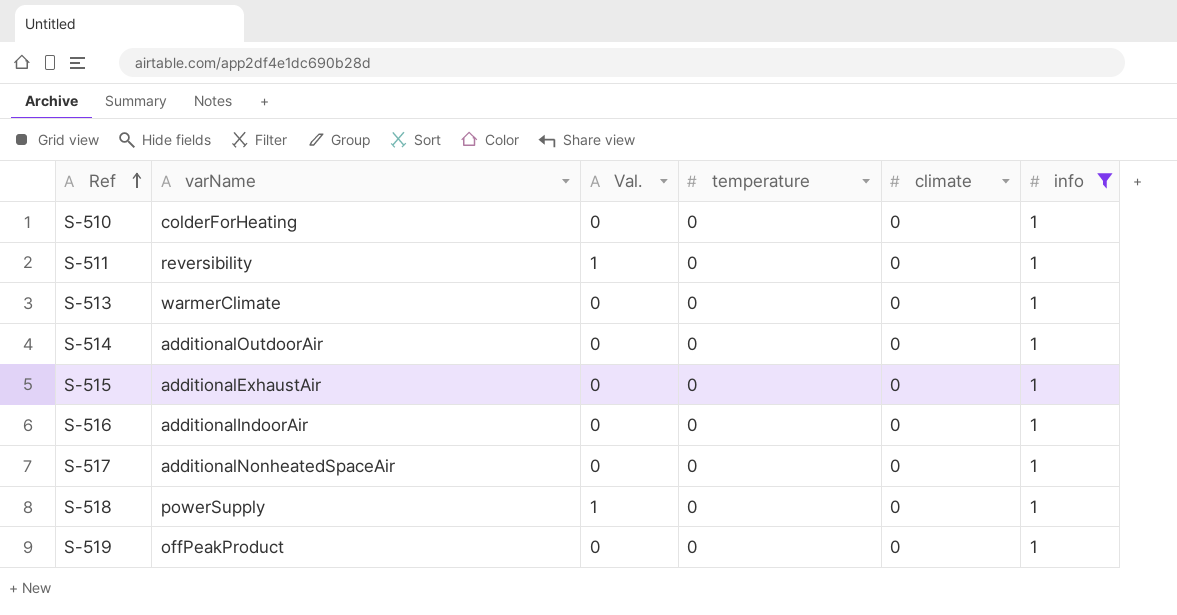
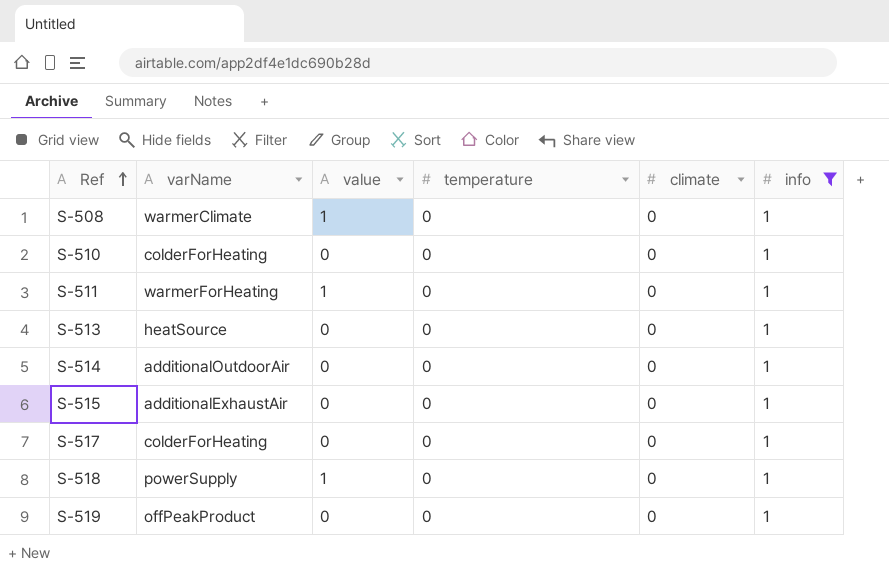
column name: Val. -> value
row S-516: additionalIndoorAir | 0 | 0 | 0 | 1 -> none
row S-508: none -> warmerClimate | 1 | 0 | 0 | 1
S-511 | varName: reversibility -> warmerForHeating
S-513 | varName: warmerClimate -> heatSource
S-517 | varName: additionalNonheatedSpaceAir -> colderForHeating

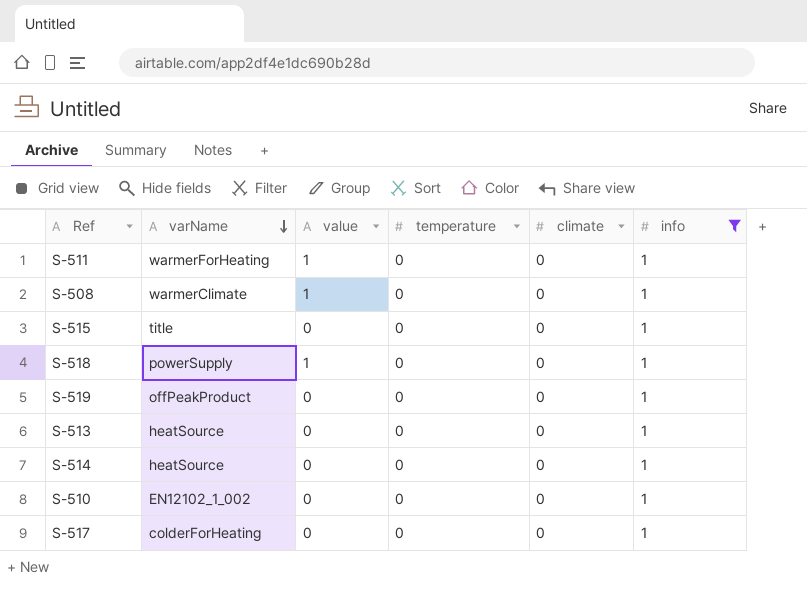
row order: Ref ascending -> varName descending
S-515 | varName: additionalExhaustAir -> title
S-514 | varName: additionalOutdoorAir -> heatSource
S-510 | varName: colderForHeating -> EN12102_1_002

